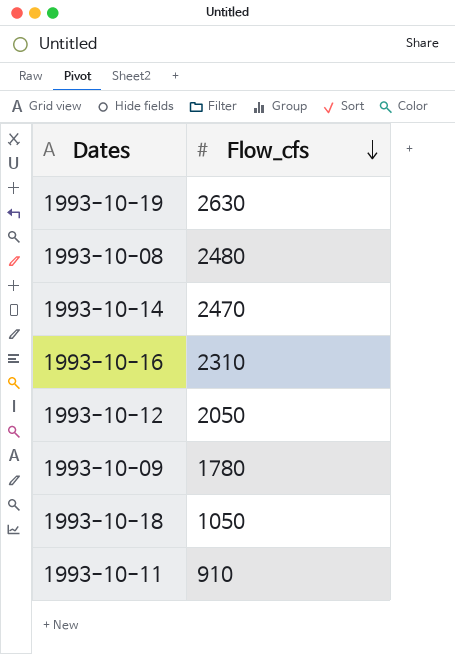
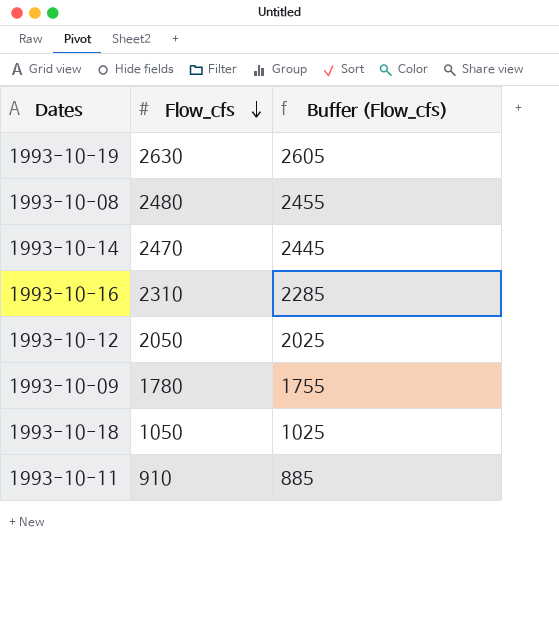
column Buffer (Flow_cfs) | formula: none -> [Flow_cfs] - 25

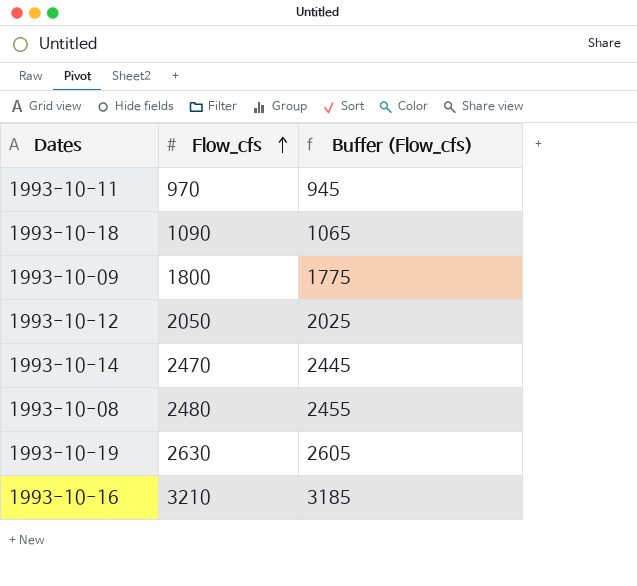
row order: Flow_cfs descending -> Flow_cfs ascending
1993-10-11 | Flow_cfs: 910 -> 970
1993-10-11 | Buffer (Flow_cfs): 885 -> 945
1993-10-18 | Flow_cfs: 1050 -> 1090
1993-10-18 | Buffer (Flow_cfs): 1025 -> 1065
1993-10-09 | Flow_cfs: 1780 -> 1800
1993-10-09 | Buffer (Flow_cfs): 1755 -> 1775
1993-10-16 | Flow_cfs: 2310 -> 3210
1993-10-16 | Buffer (Flow_cfs): 2285 -> 3185

